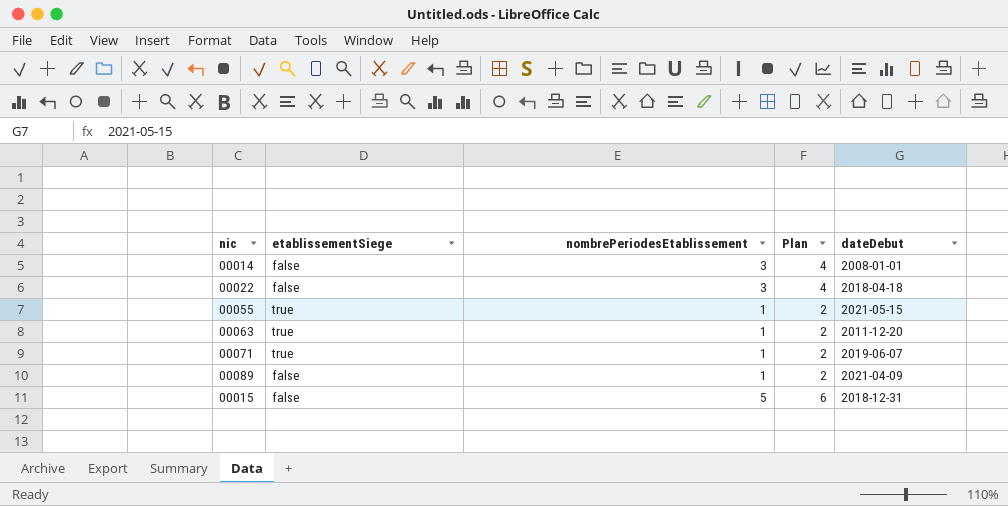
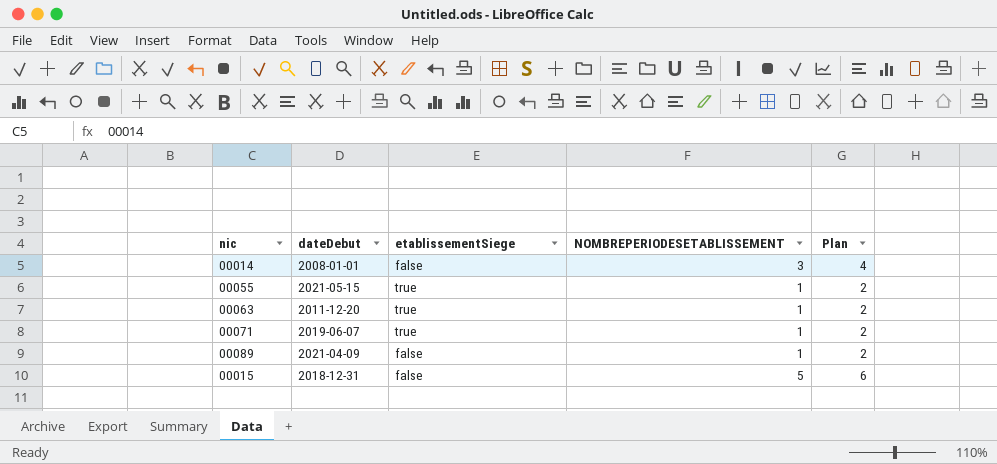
column dateDebut | position: 5 -> 2
column name: nombrePeriodesEtablissement -> NOMBREPERIODESETABLISSEMENT
row 00022: false | 3 | 4 | 2018-04-18 -> none

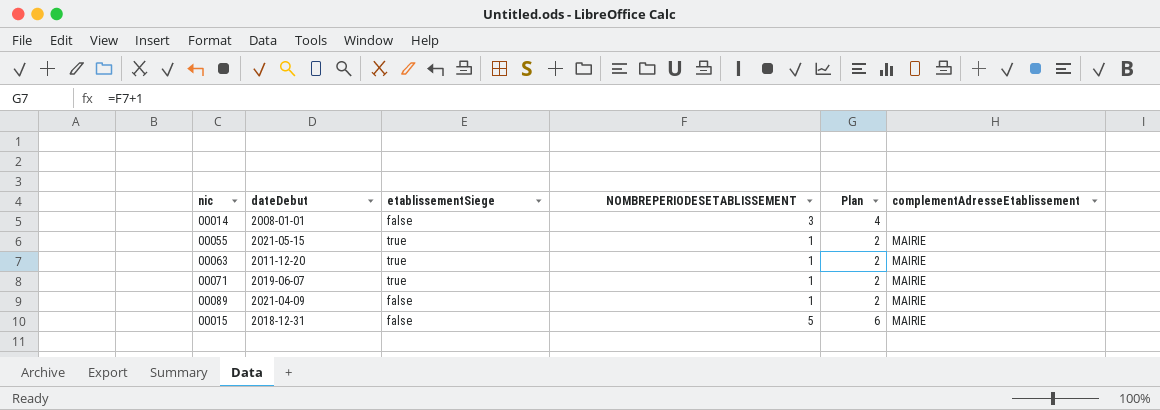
column complementAdresseEtablissement | position: none -> 6

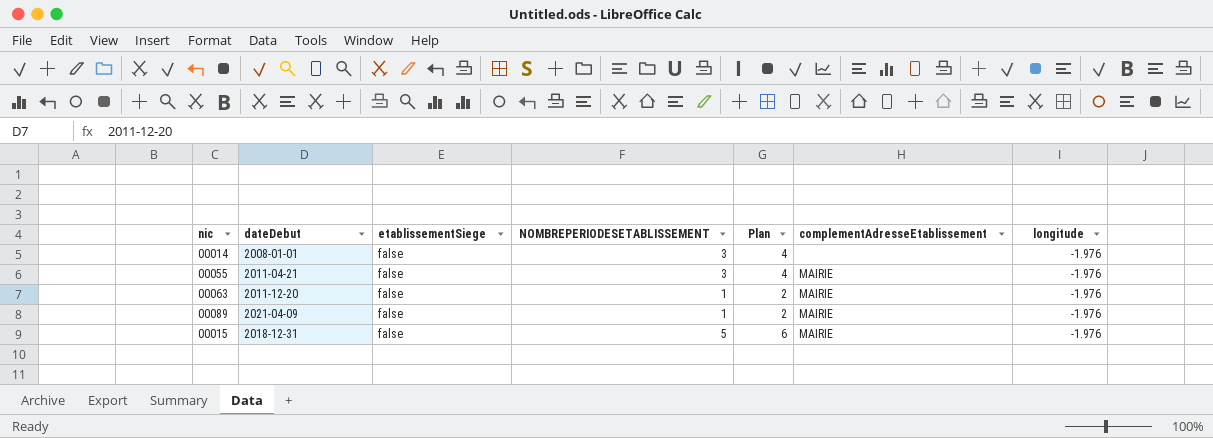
column longitude | position: none -> 7
row 00071: 2019-06-07 | true | 1 | 2 | MAIRIE -> none
00055 | dateDebut: 2021-05-15 -> 2011-04-21
00055 | etablissementSiege: true -> false
00055 | NOMBREPERIODESETABLISSEMENT: 1 -> 3
00055 | Plan: 2 -> 4
00063 | etablissementSiege: true -> false

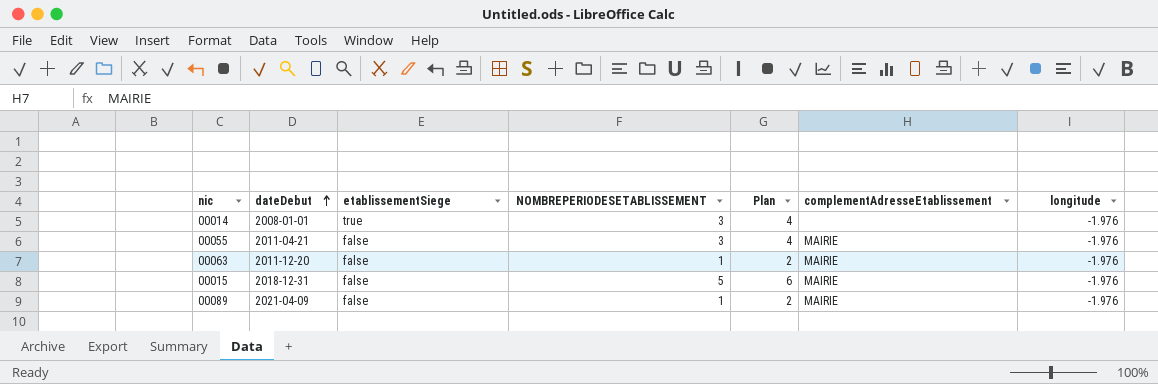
row order: none -> dateDebut ascending
00014 | etablissementSiege: false -> true

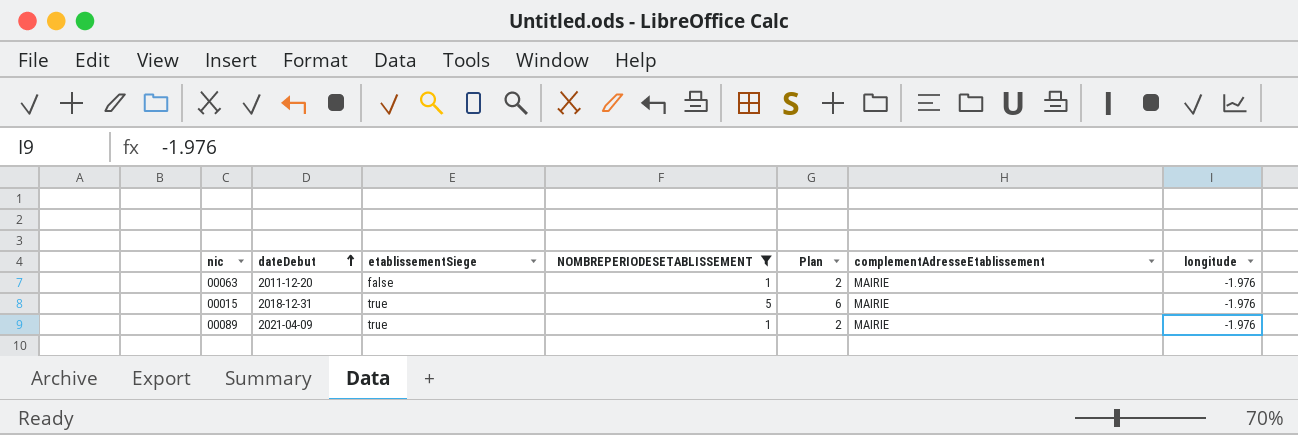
filter: none -> NOMBREPERIODESETABLISSEMENT != 3
00015 | etablissementSiege: false -> true
00089 | etablissementSiege: false -> true

